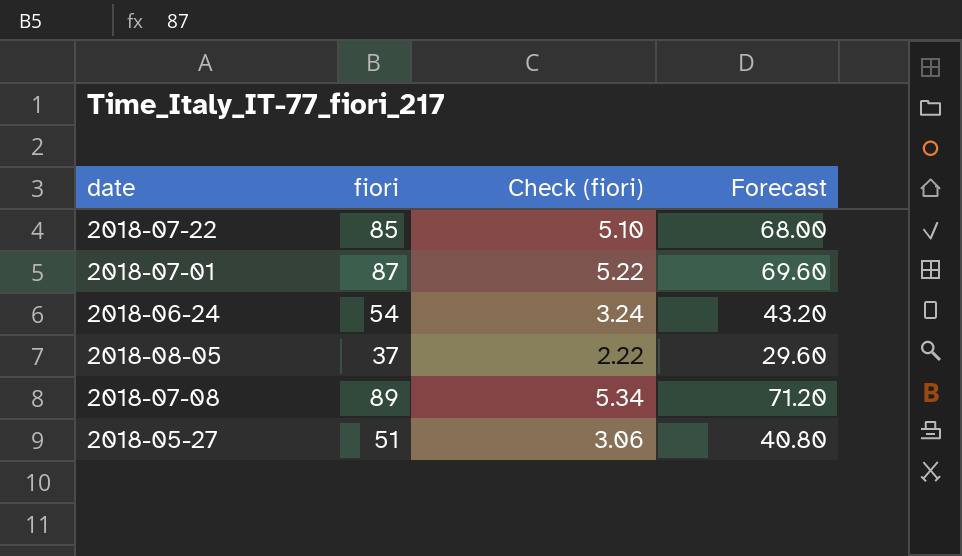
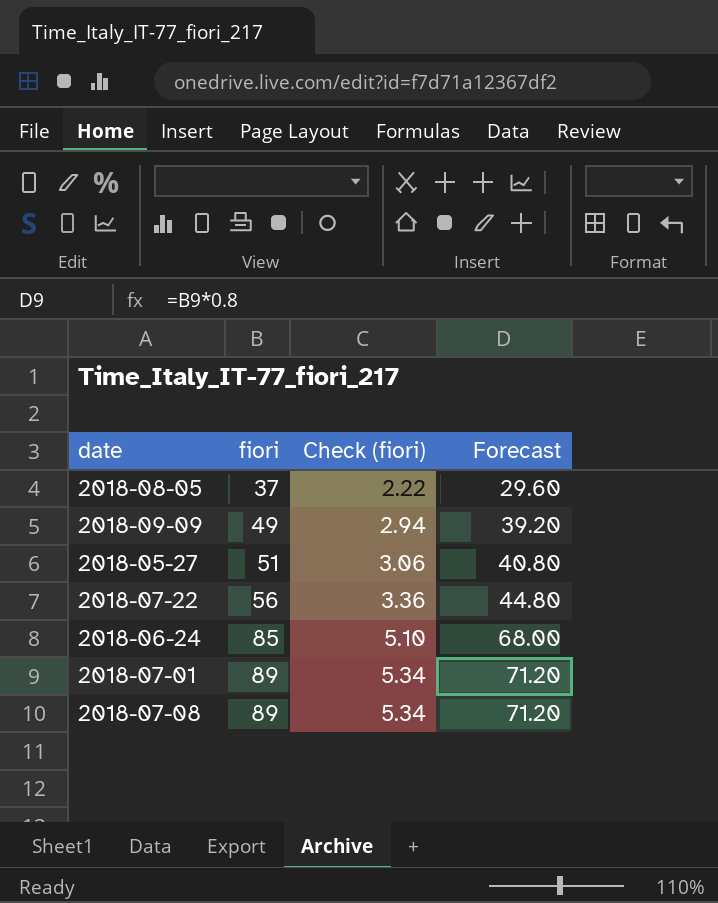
row order: none -> fiori ascending
row 2018-09-09: none -> 49 | 2.94 | 39.20
2018-07-22 | fiori: 85 -> 56
2018-07-22 | Check (fiori): 5.10 -> 3.36
2018-07-22 | Forecast: 68.00 -> 44.80
2018-06-24 | fiori: 54 -> 85
2018-06-24 | Check (fiori): 3.24 -> 5.10
2018-06-24 | Forecast: 43.20 -> 68.00
2018-07-01 | fiori: 87 -> 89
2018-07-01 | Check (fiori): 5.22 -> 5.34
2018-07-01 | Forecast: 69.60 -> 71.20

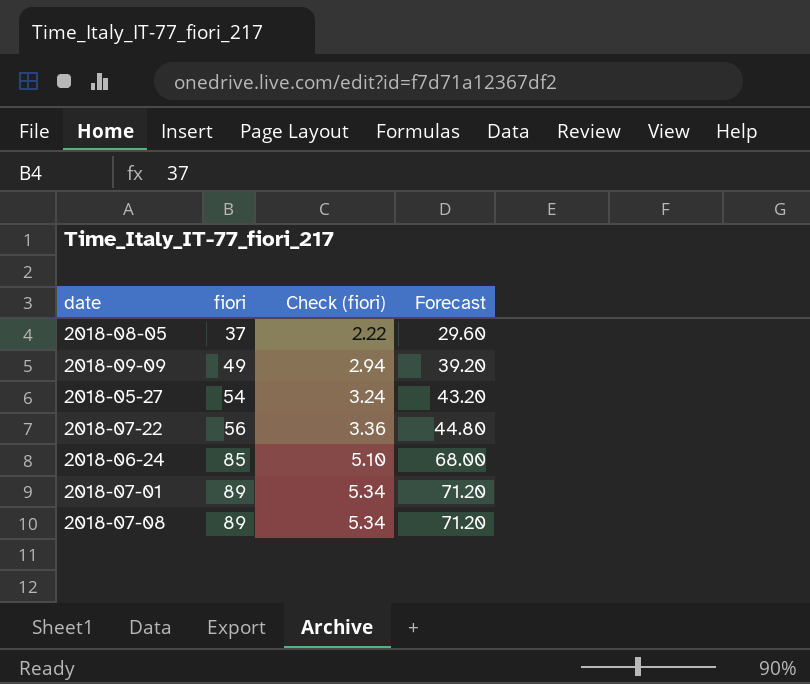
2018-05-27 | fiori: 51 -> 54
2018-05-27 | Check (fiori): 3.06 -> 3.24
2018-05-27 | Forecast: 40.80 -> 43.20

